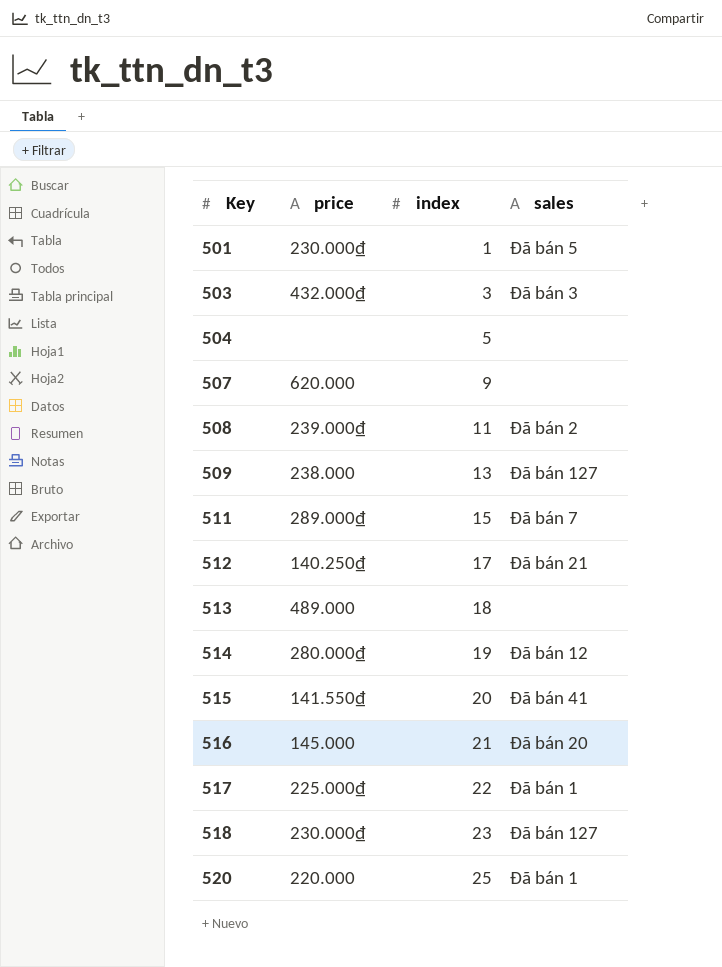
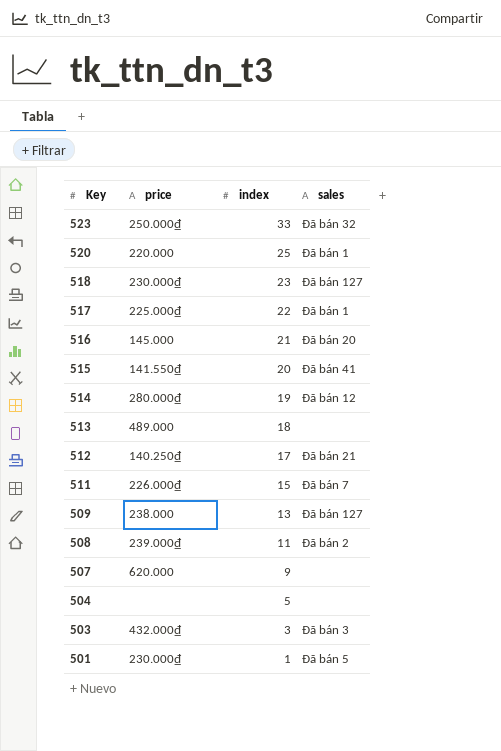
row order: Key ascending -> Key descending
row 523: none -> 250.000₫ | 33 | Đã bán 32
511 | price: 289.000₫ -> 226.000₫

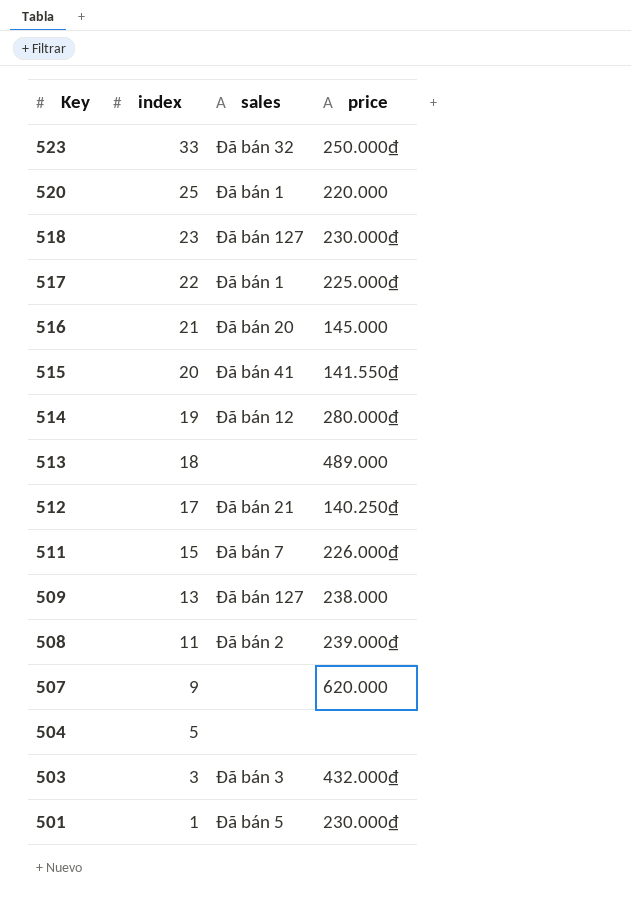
column price | position: 2 -> 4

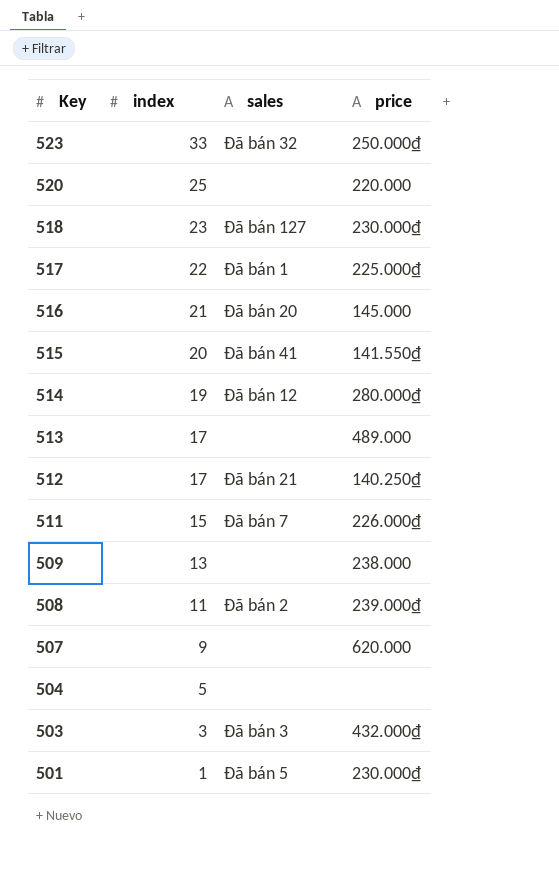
520 | sales: Đã bán 1 -> none
513 | index: 18 -> 17
509 | sales: Đã bán 127 -> none

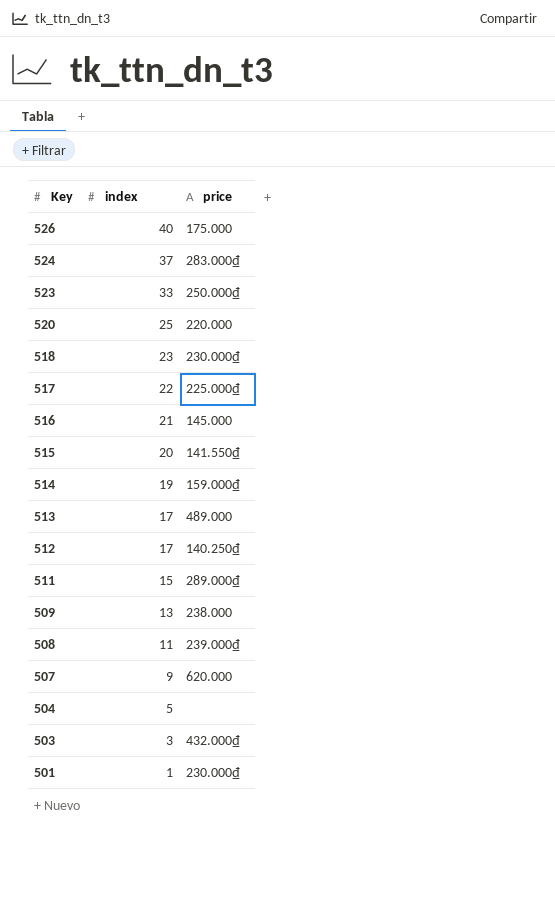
column sales | position: 3 -> none
row 526: none -> 40 | 175.000
row 524: none -> 37 | 283.000₫
514 | price: 280.000₫ -> 159.000₫
511 | price: 226.000₫ -> 289.000₫

